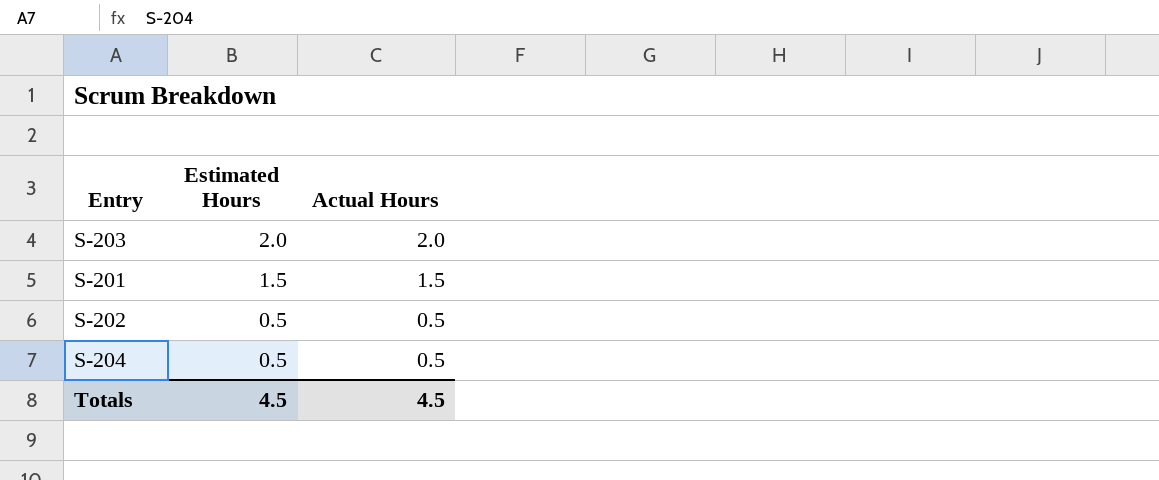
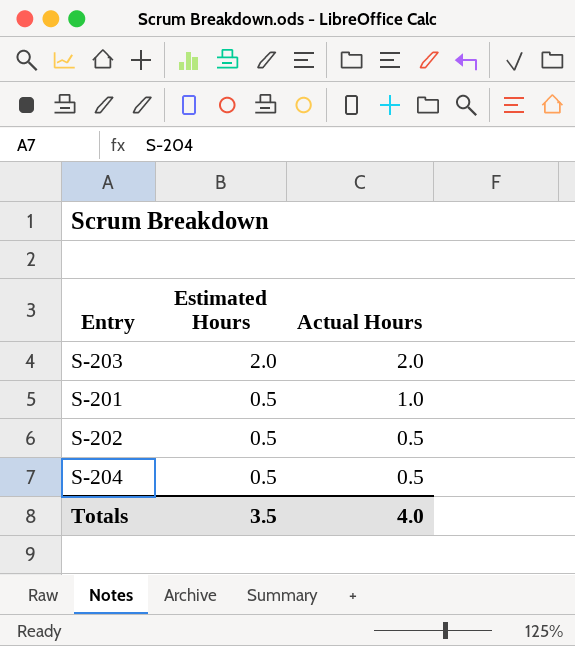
S-201 | Estimated Hours: 1.5 -> 0.5
S-201 | Actual Hours: 1.5 -> 1.0
Totals | Estimated Hours: 4.5 -> 3.5
Totals | Actual Hours: 4.5 -> 4.0

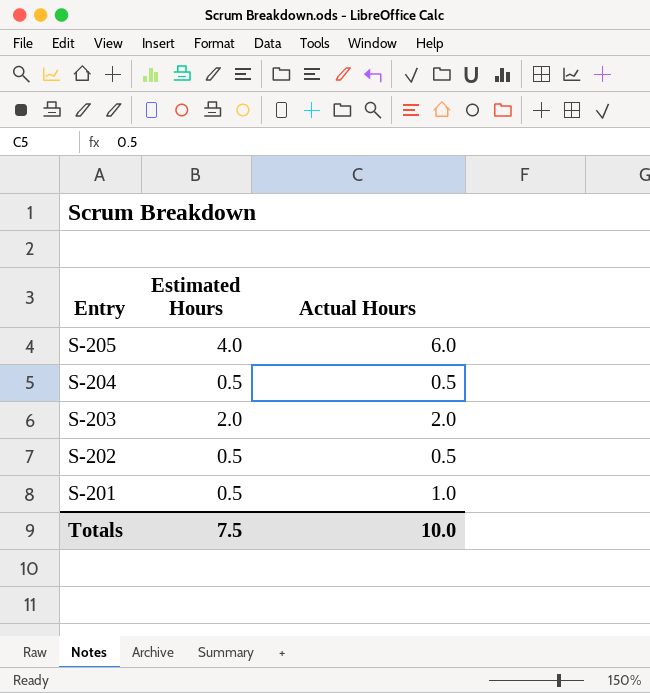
row order: Estimated Hours descending -> Entry descending
row S-205: none -> 4.0 | 6.0
Totals | Estimated Hours: 3.5 -> 7.5
Totals | Actual Hours: 4.0 -> 10.0

